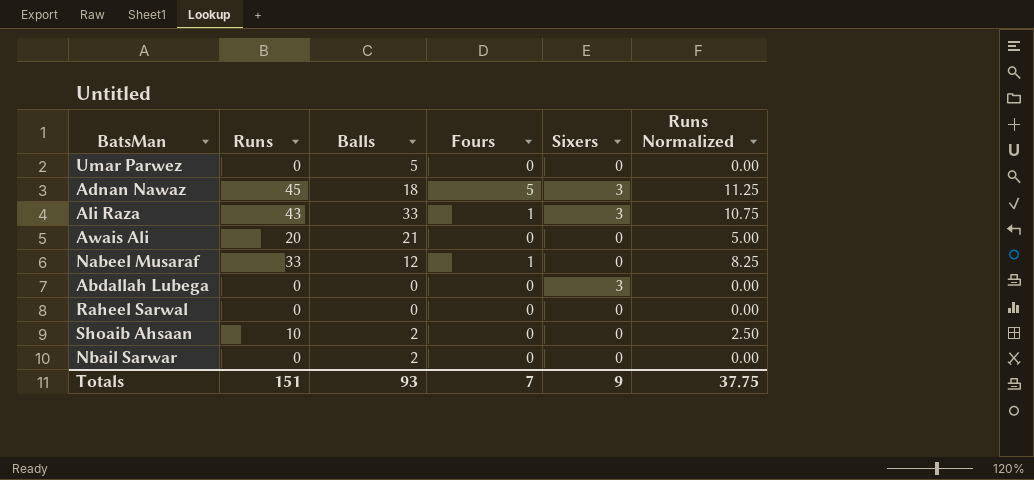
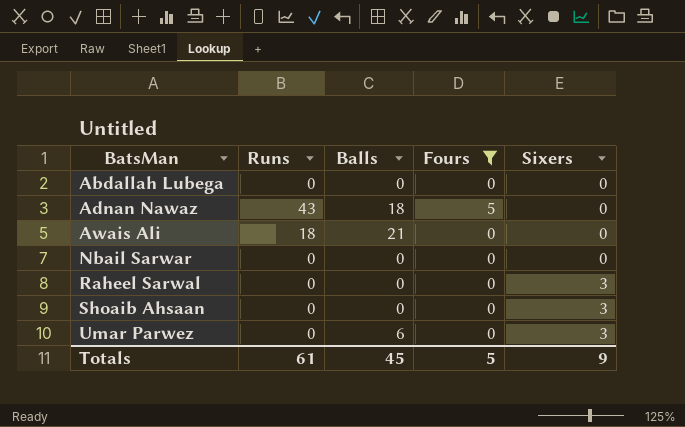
filter: none -> Fours != 1
row order: none -> BatsMan ascending
column Runs Normalized | formula: [Runs] * 0.25 -> none
Abdallah Lubega | Sixers: 3 -> 0
Adnan Nawaz | Runs: 45 -> 43
Adnan Nawaz | Sixers: 3 -> 0
Awais Ali | Runs: 20 -> 18
Nbail Sarwar | Balls: 2 -> 0
Raheel Sarwal | Sixers: 0 -> 3
Shoaib Ahsaan | Runs: 10 -> 0
Shoaib Ahsaan | Balls: 2 -> 0
Shoaib Ahsaan | Sixers: 0 -> 3
Umar Parwez | Balls: 5 -> 6
Umar Parwez | Sixers: 0 -> 3
Totals | Runs: 151 -> 61
Totals | Balls: 93 -> 45
Totals | Fours: 7 -> 5

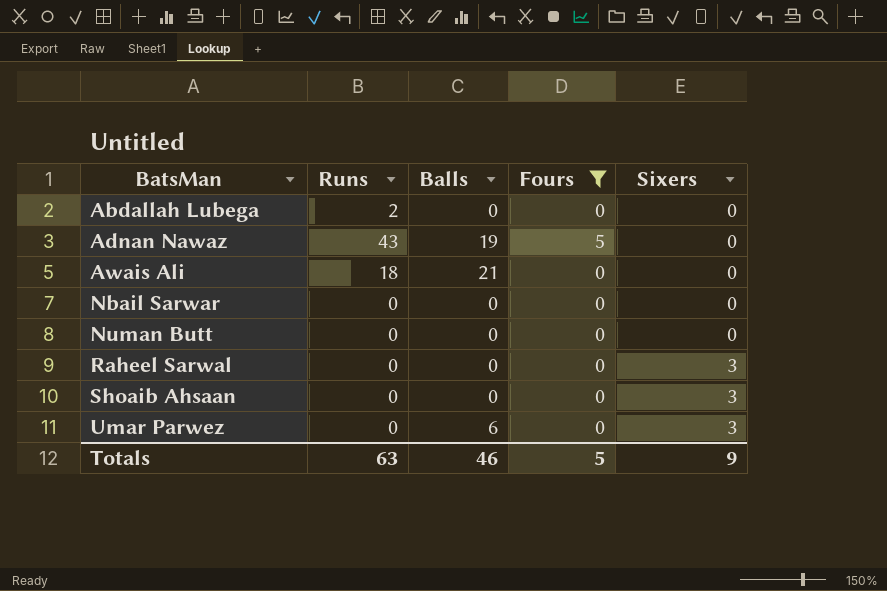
Abdallah Lubega | Runs: 0 -> 2
Adnan Nawaz | Balls: 18 -> 19
row Numan Butt: none -> 0 | 0 | 0 | 0
Totals | Runs: 61 -> 63
Totals | Balls: 45 -> 46

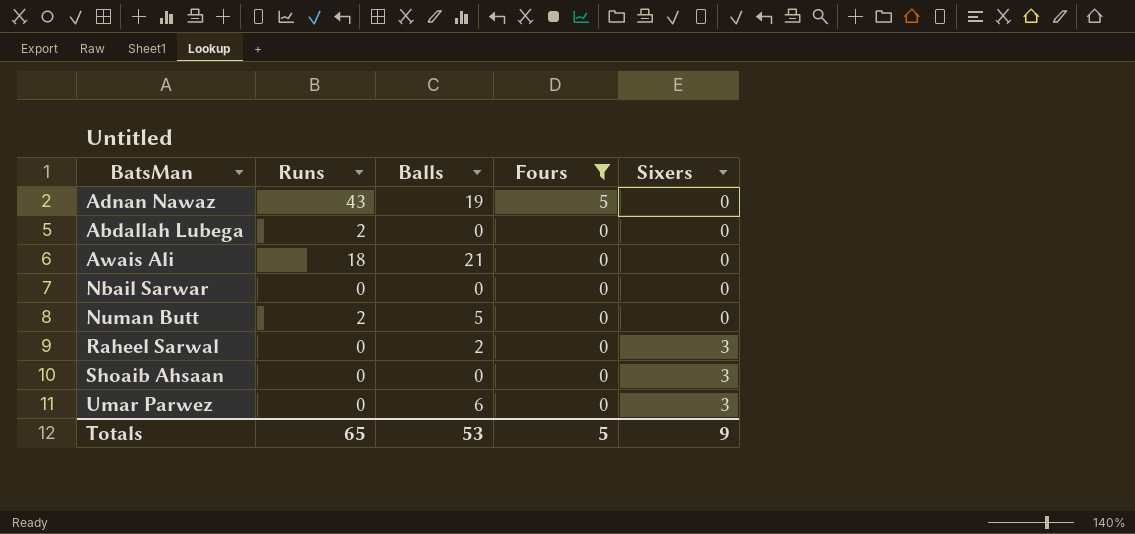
row order: BatsMan ascending -> Fours descending
Numan Butt | Runs: 0 -> 2
Numan Butt | Balls: 0 -> 5
Raheel Sarwal | Balls: 0 -> 2
Totals | Runs: 63 -> 65
Totals | Balls: 46 -> 53

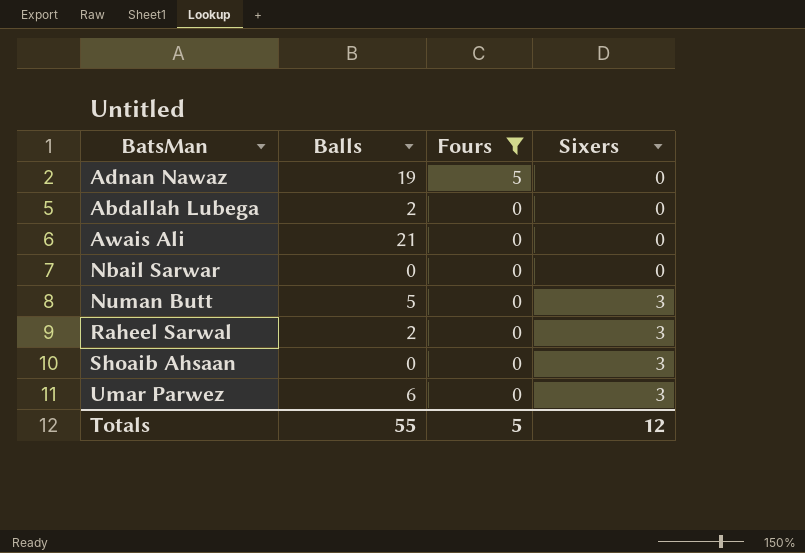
column Runs | position: 2 -> none
Abdallah Lubega | Balls: 0 -> 2
Numan Butt | Sixers: 0 -> 3
Totals | Balls: 53 -> 55
Totals | Sixers: 9 -> 12

